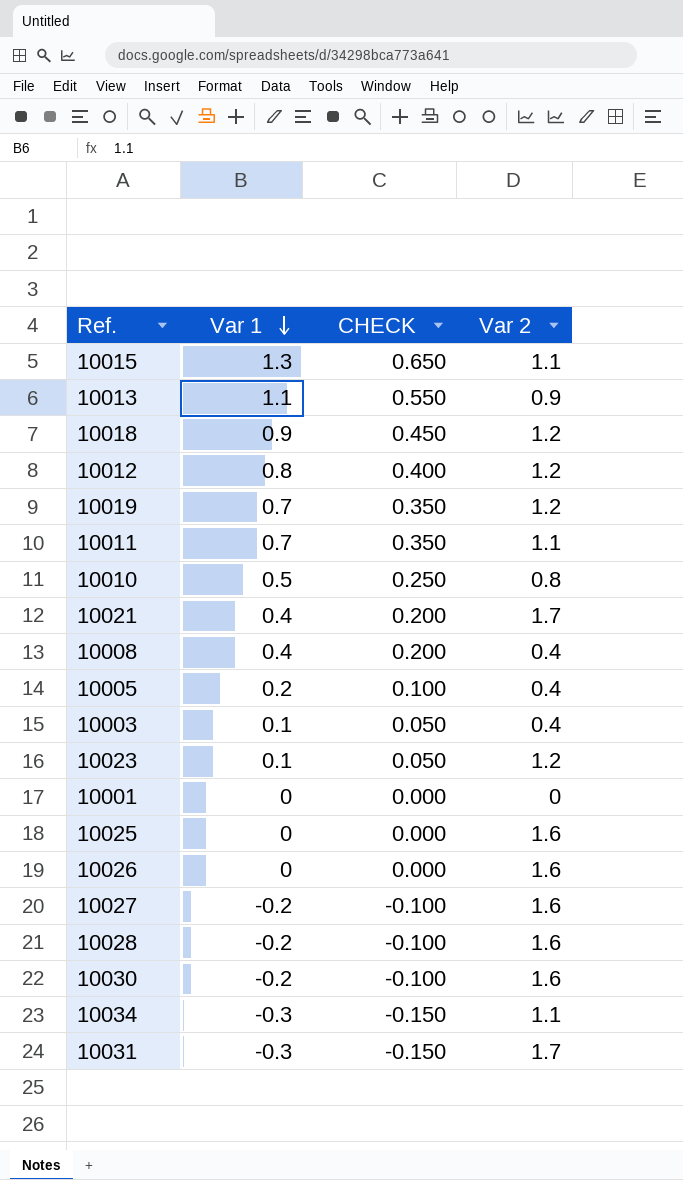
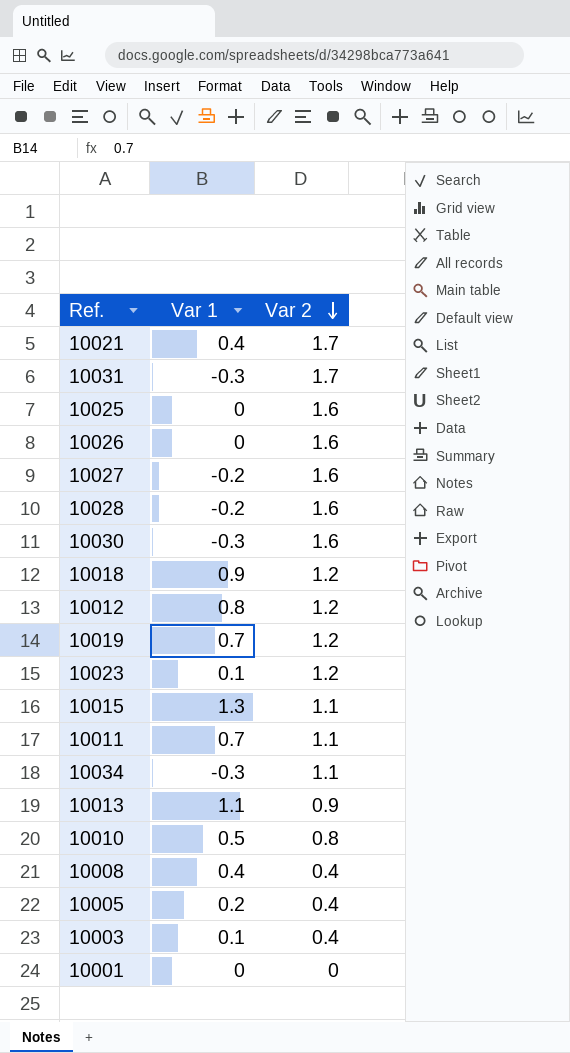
row order: Var 1 descending -> Var 2 descending
column CHECK | formula: [Var 1] * 0.5 -> none
10030 | Var 1: -0.2 -> -0.3

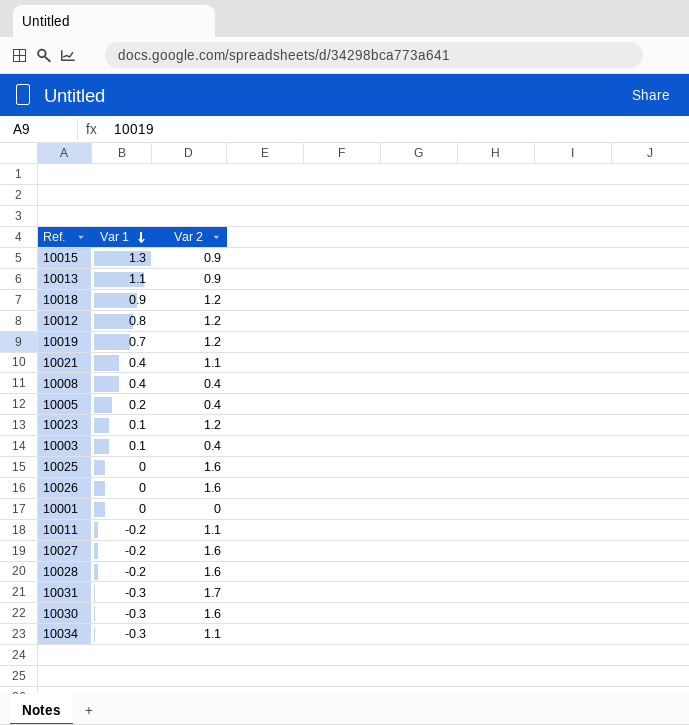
row order: Var 2 descending -> Var 1 descending
row 10010: 0.5 | 0.8 -> none
10015 | Var 2: 1.1 -> 0.9
10021 | Var 2: 1.7 -> 1.1
10011 | Var 1: 0.7 -> -0.2

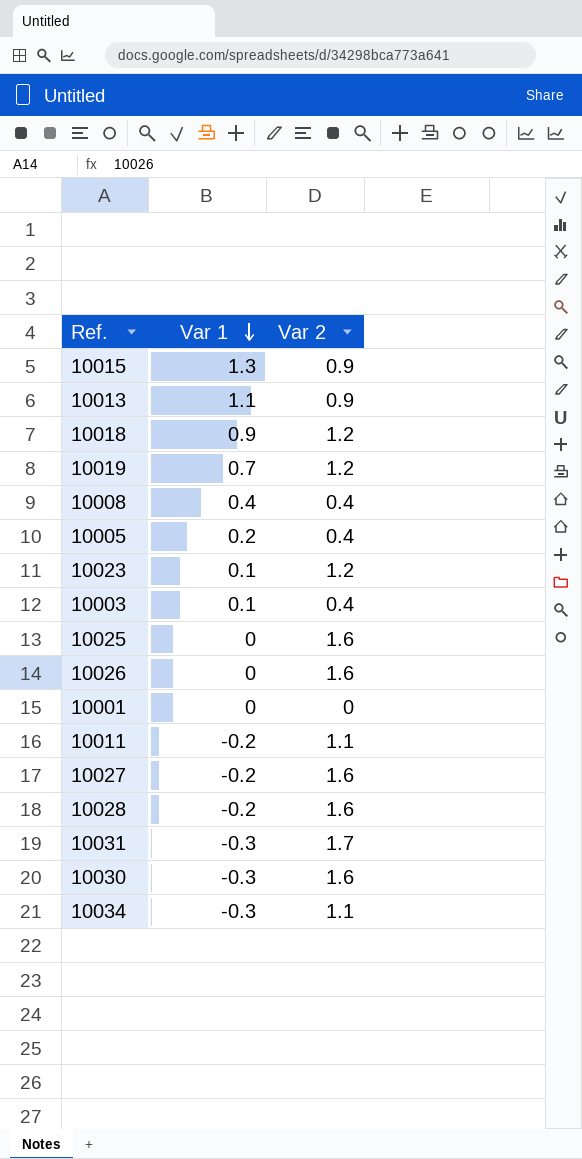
row 10012: 0.8 | 1.2 -> none
row 10021: 0.4 | 1.1 -> none

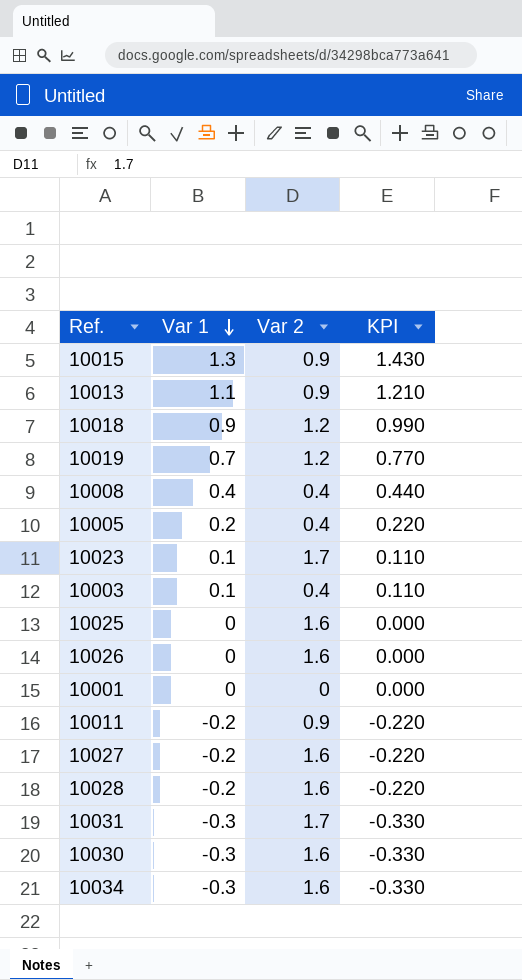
column KPI | formula: none -> [Var 1] * 1.1
10023 | Var 2: 1.2 -> 1.7
10011 | Var 2: 1.1 -> 0.9
10034 | Var 2: 1.1 -> 1.6

